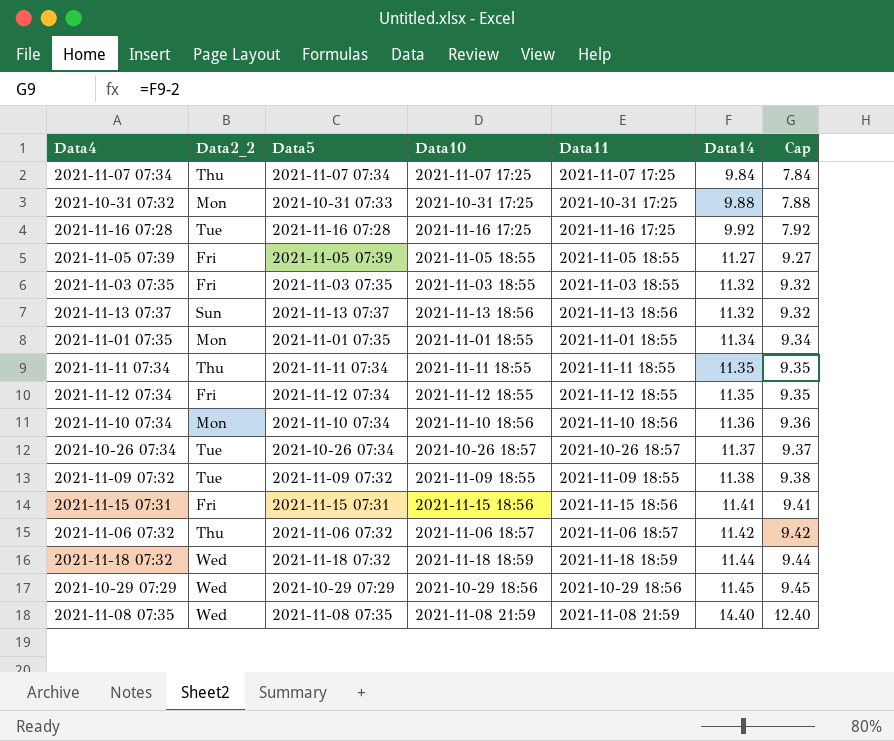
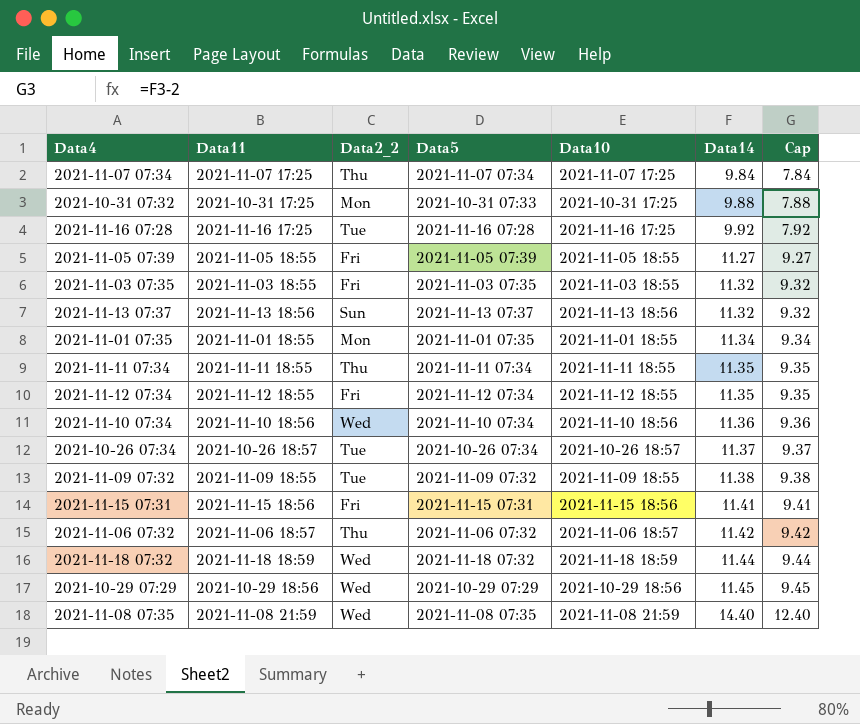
column Data11 | position: 5 -> 2
2021-11-10 07:34 | Data2_2: Mon -> Wed

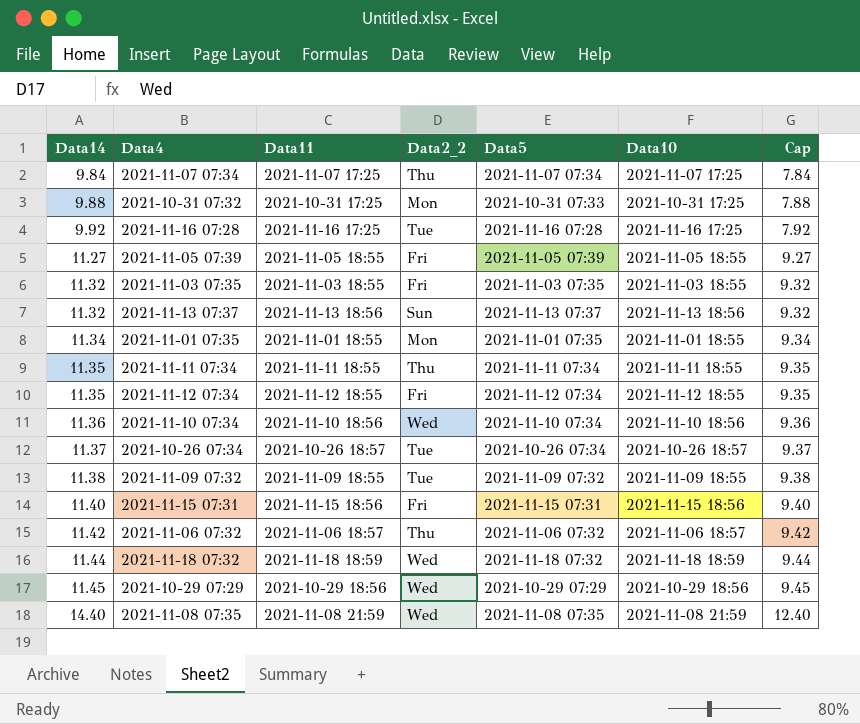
column Data14 | position: 6 -> 1
2021-11-15 07:31 | Data14: 11.41 -> 11.40
2021-11-15 07:31 | Cap: 9.41 -> 9.40

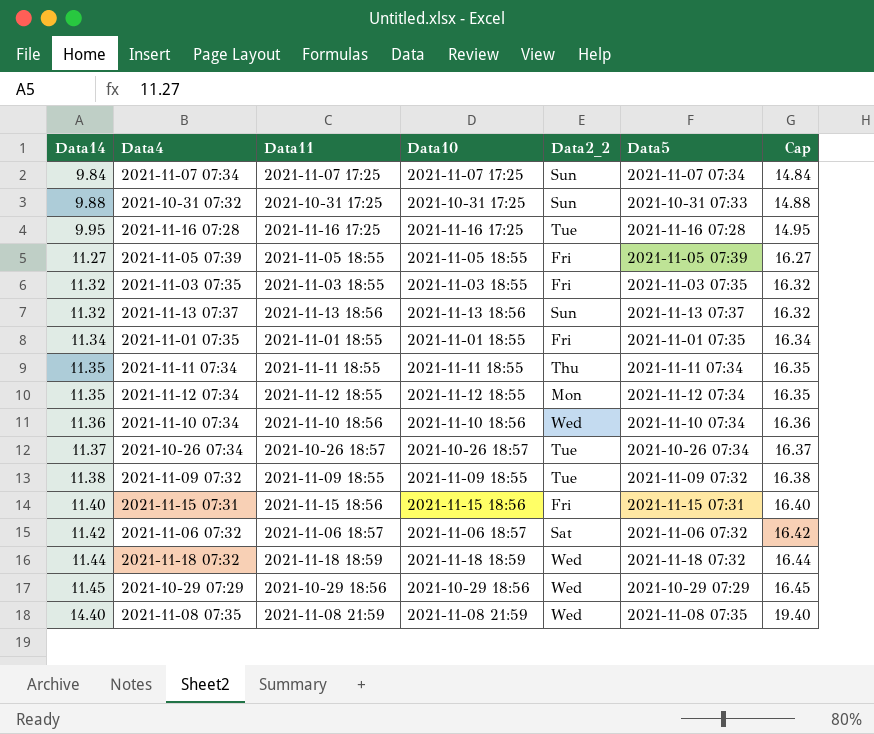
column Data10 | position: 6 -> 4
column Cap | formula: [Data14] - 2 -> [Data14] + 5
2021-11-07 07:34 | Data2_2: Thu -> Sun
2021-10-31 07:32 | Data2_2: Mon -> Sun
2021-11-16 07:28 | Data14: 9.92 -> 9.95
2021-11-01 07:35 | Data2_2: Mon -> Fri
2021-11-12 07:34 | Data2_2: Fri -> Mon
2021-11-06 07:32 | Data2_2: Thu -> Sat

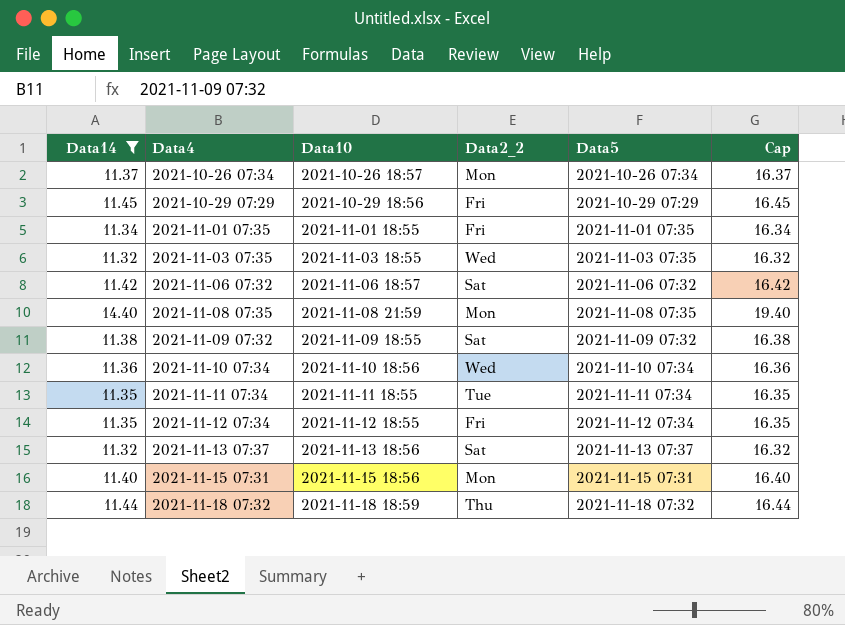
filter: none -> Data14 >= 11.32
row order: Data14 ascending -> Data4 ascending
column Data11 | position: 3 -> none
2021-10-26 07:34 | Data2_2: Tue -> Mon
2021-10-29 07:29 | Data2_2: Wed -> Fri
2021-11-03 07:35 | Data2_2: Fri -> Wed
2021-11-08 07:35 | Data2_2: Wed -> Mon
2021-11-09 07:32 | Data2_2: Tue -> Sat
2021-11-11 07:34 | Data2_2: Thu -> Tue
2021-11-12 07:34 | Data2_2: Mon -> Fri
2021-11-13 07:37 | Data2_2: Sun -> Sat
2021-11-15 07:31 | Data2_2: Fri -> Mon
2021-11-18 07:32 | Data2_2: Wed -> Thu

